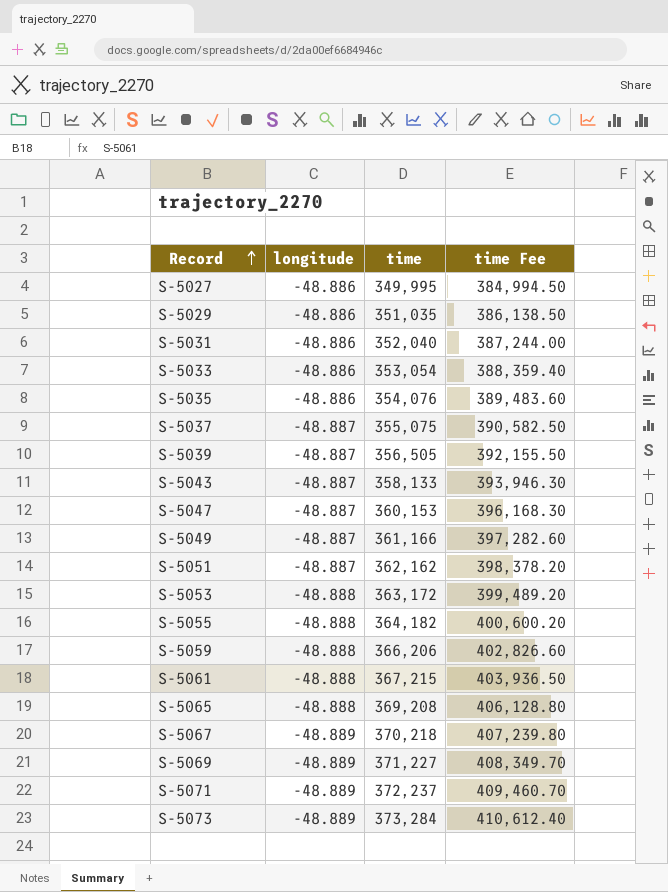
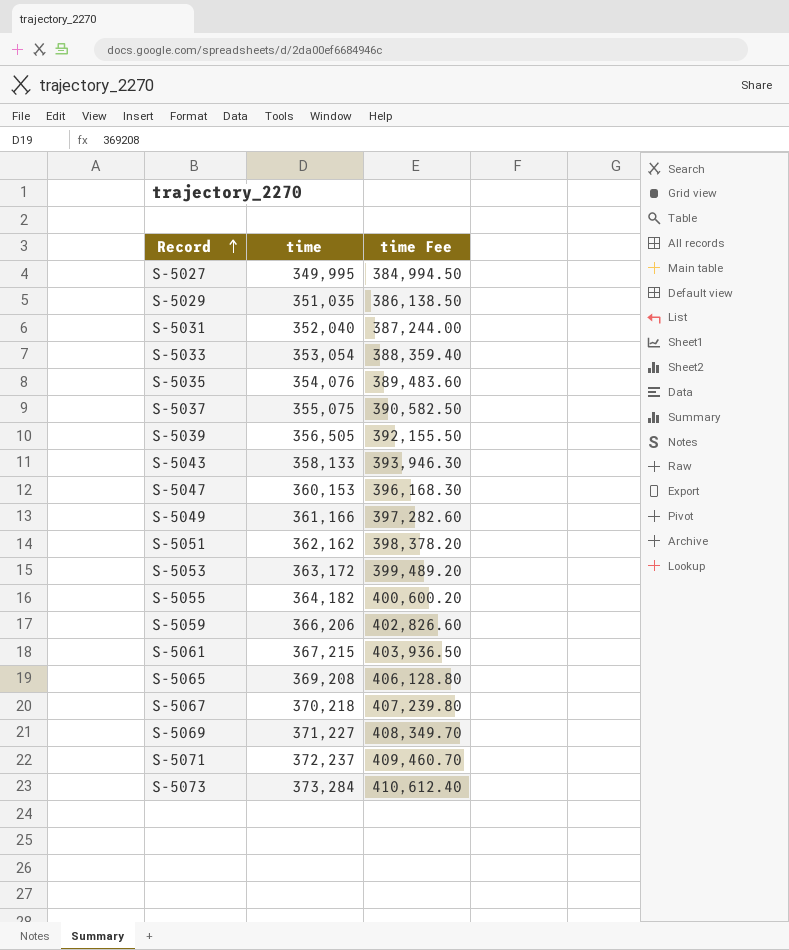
column longitude | position: 2 -> none

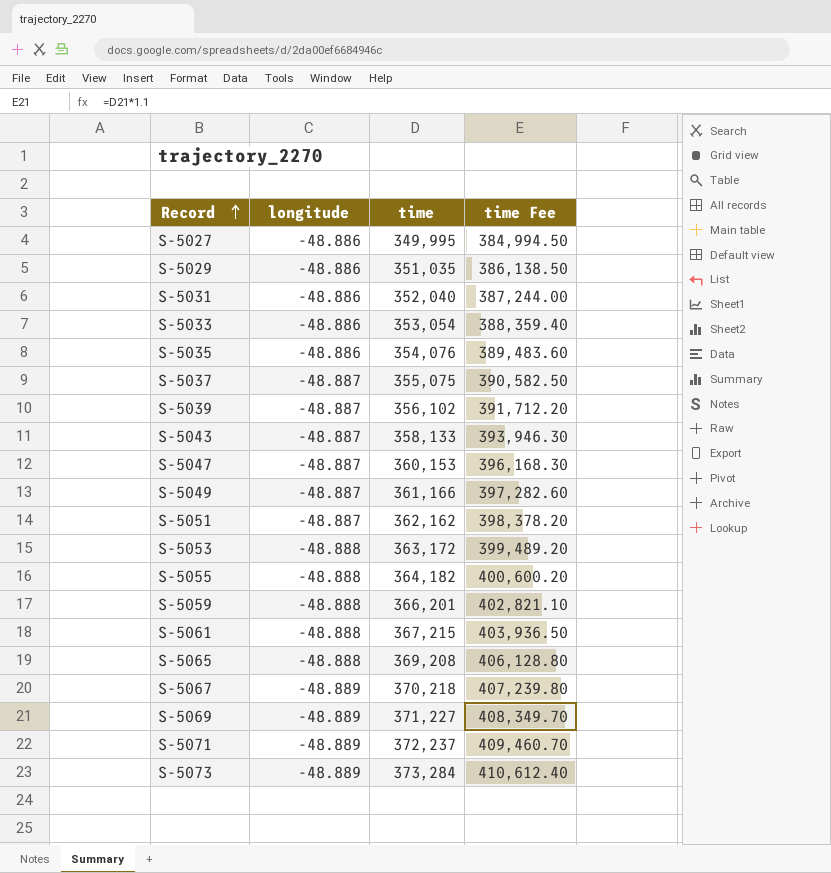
column longitude | position: none -> 2
S-5039 | time: 356,505 -> 356,102
S-5039 | time Fee: 392,155.50 -> 391,712.20
S-5059 | time: 366,206 -> 366,201
S-5059 | time Fee: 402,826.60 -> 402,821.10

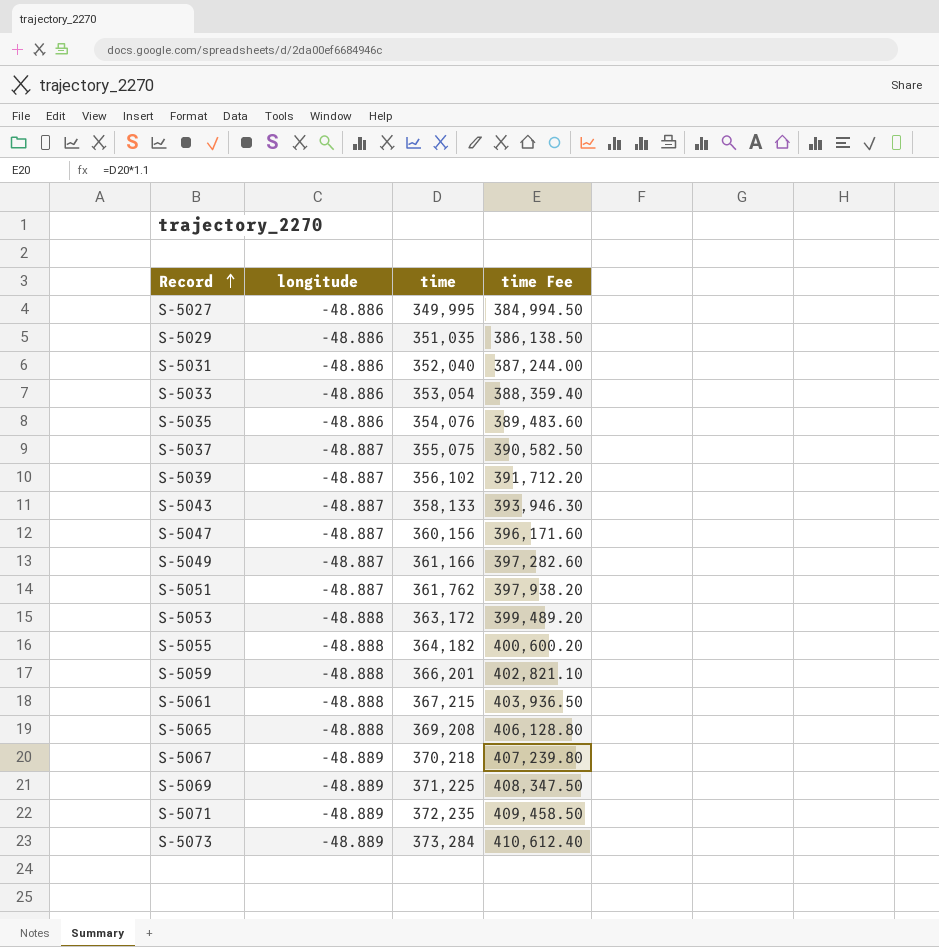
S-5047 | time: 360,153 -> 360,156
S-5047 | time Fee: 396,168.30 -> 396,171.60
S-5051 | time: 362,162 -> 361,762
S-5051 | time Fee: 398,378.20 -> 397,938.20
S-5069 | time: 371,227 -> 371,225
S-5069 | time Fee: 408,349.70 -> 408,347.50
S-5071 | time: 372,237 -> 372,235
S-5071 | time Fee: 409,460.70 -> 409,458.50

